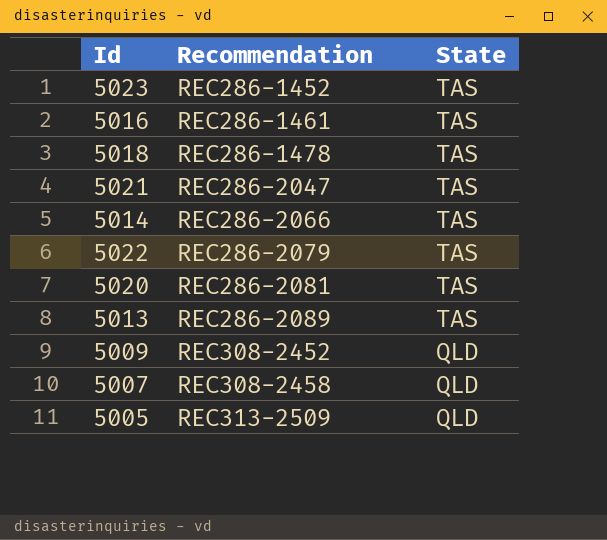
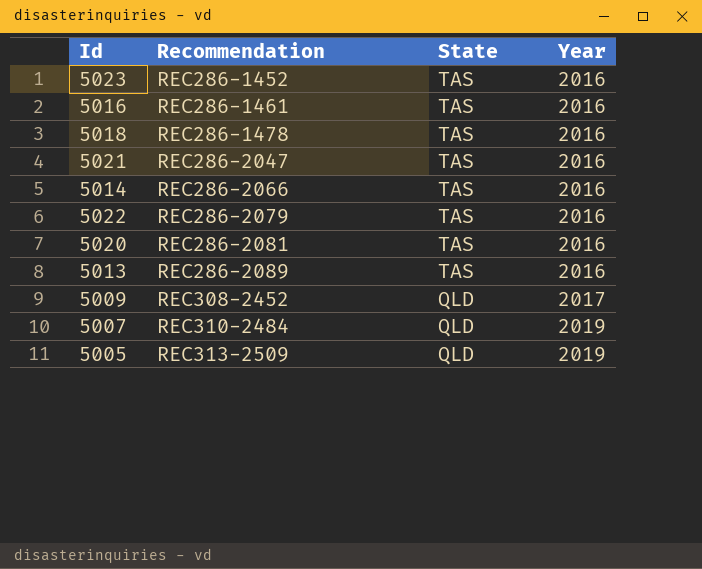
column Year | position: none -> 4
5007 | Recommendation: REC308-2458 -> REC310-2484

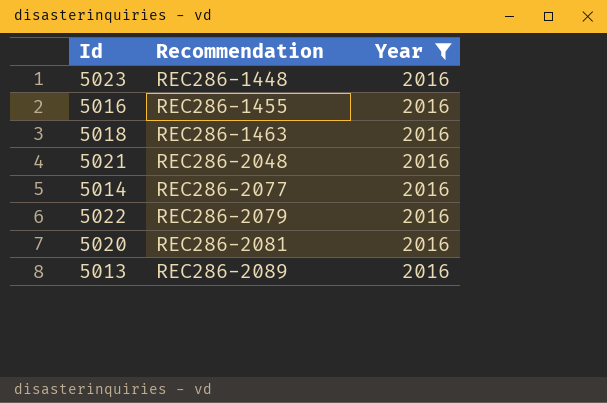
filter: none -> Year = 2016
column State | position: 3 -> none
5023 | Recommendation: REC286-1452 -> REC286-1448
5016 | Recommendation: REC286-1461 -> REC286-1455
5018 | Recommendation: REC286-1478 -> REC286-1463
5021 | Recommendation: REC286-2047 -> REC286-2048
5014 | Recommendation: REC286-2066 -> REC286-2077

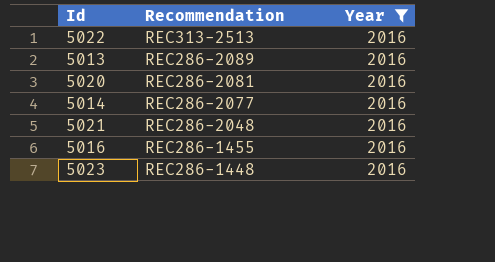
row order: Recommendation ascending -> Recommendation descending
row 5018: REC286-1463 | 2016 -> none
5022 | Recommendation: REC286-2079 -> REC313-2513

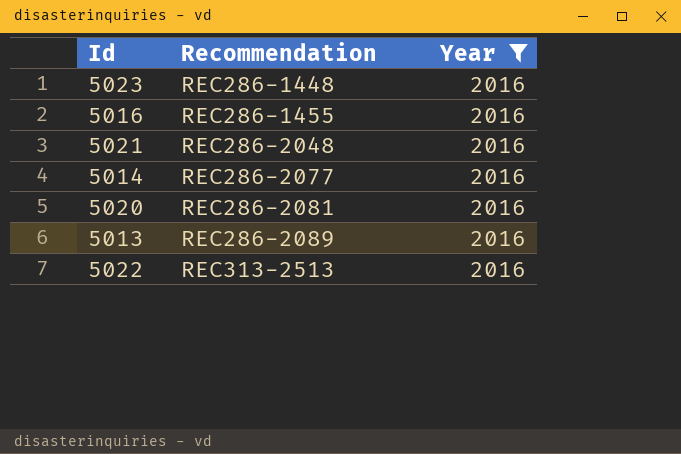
row order: Recommendation descending -> Recommendation ascending

